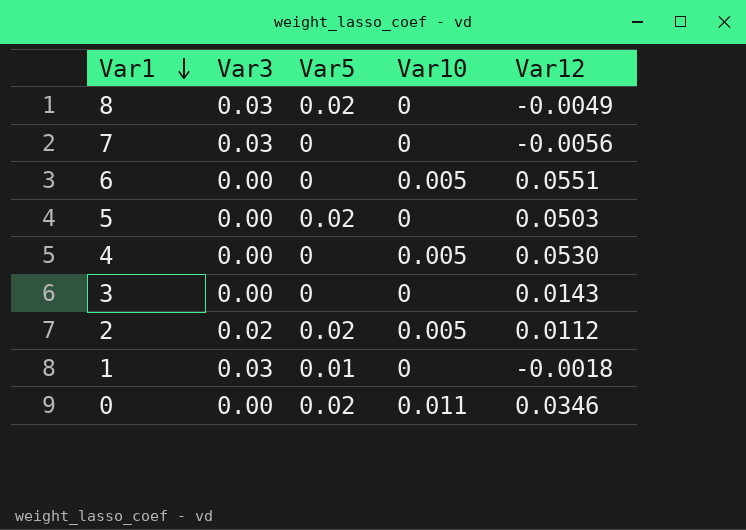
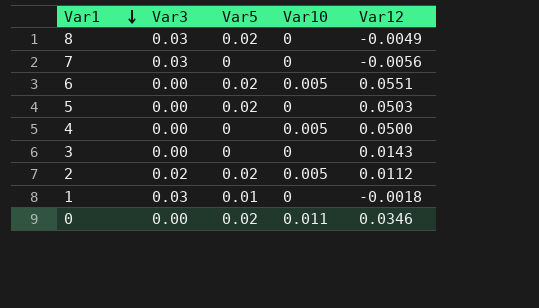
6 | Var5: 0 -> 0.02
4 | Var12: 0.0530 -> 0.0500

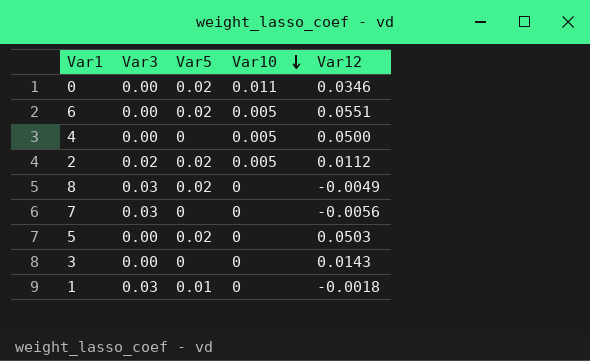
row order: Var1 descending -> Var10 descending

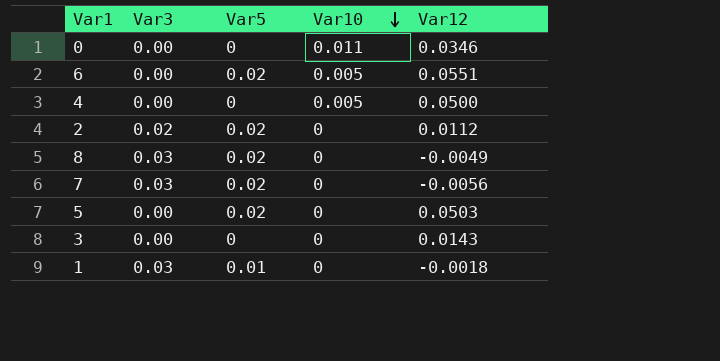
0 | Var5: 0.02 -> 0
2 | Var10: 0.005 -> 0
7 | Var5: 0 -> 0.02

